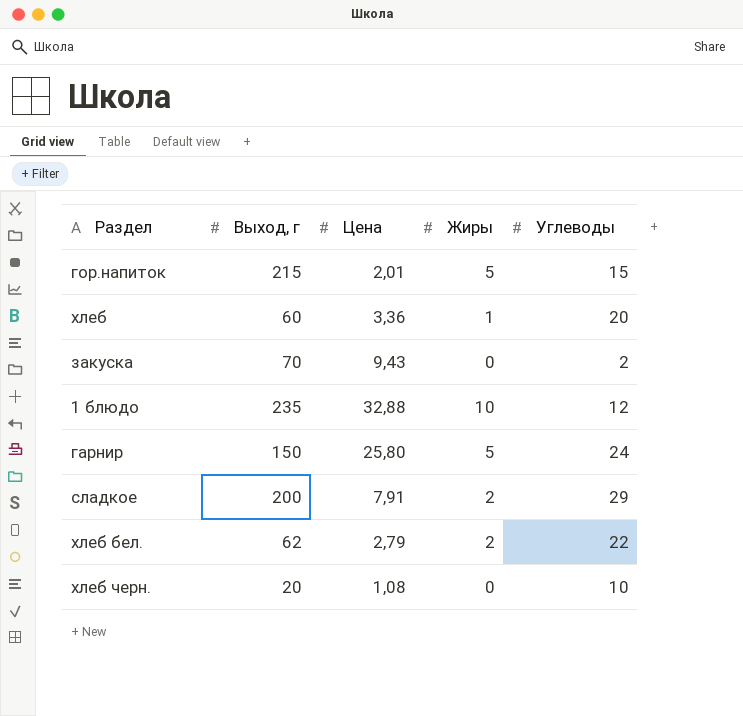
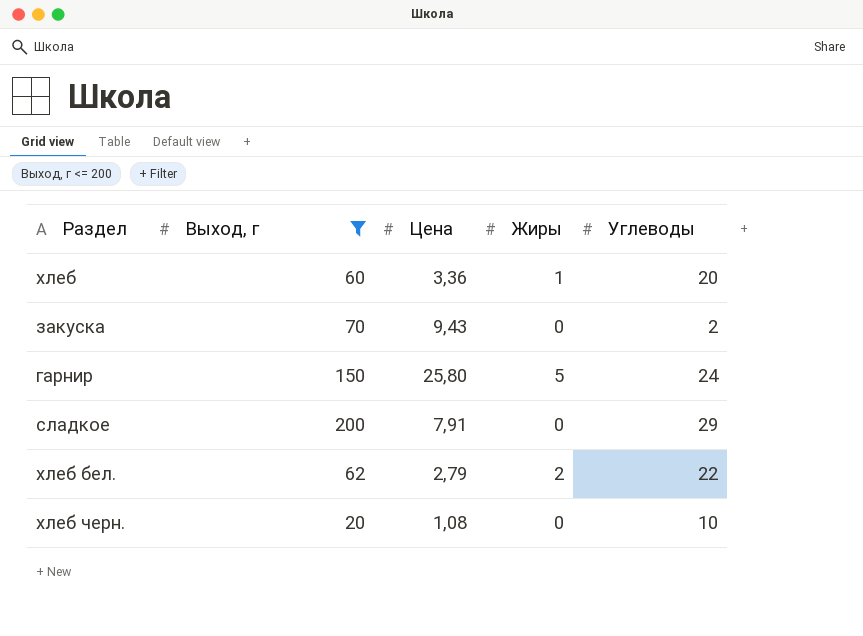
filter: none -> Выход, г <= 200
сладкое | Жиры: 2 -> 0

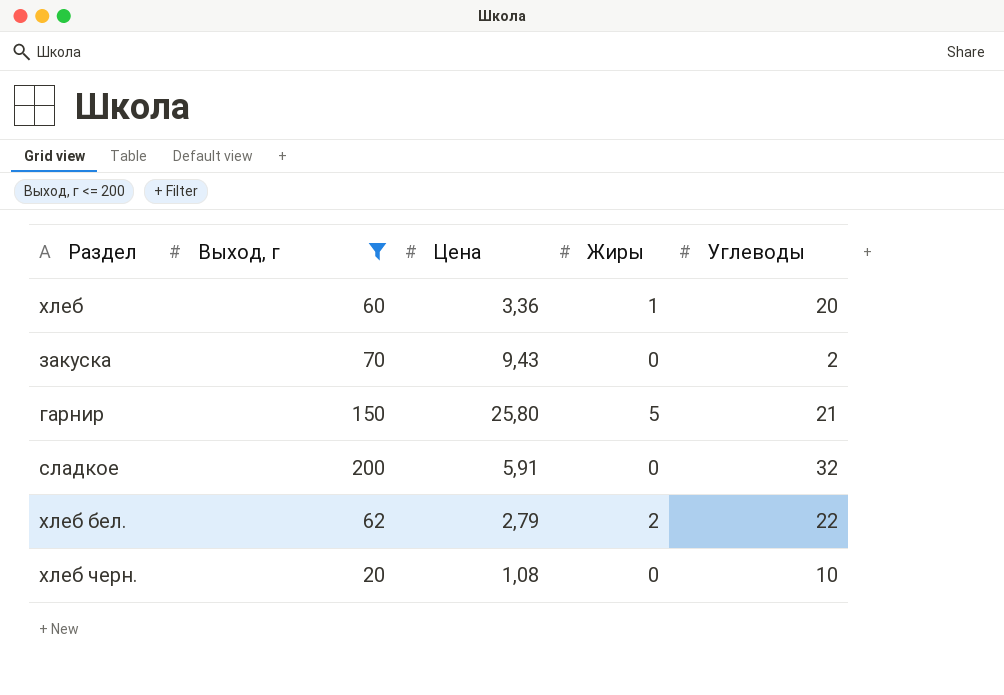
гарнир | Углеводы: 24 -> 21
сладкое | Цена: 7,91 -> 5,91
сладкое | Углеводы: 29 -> 32

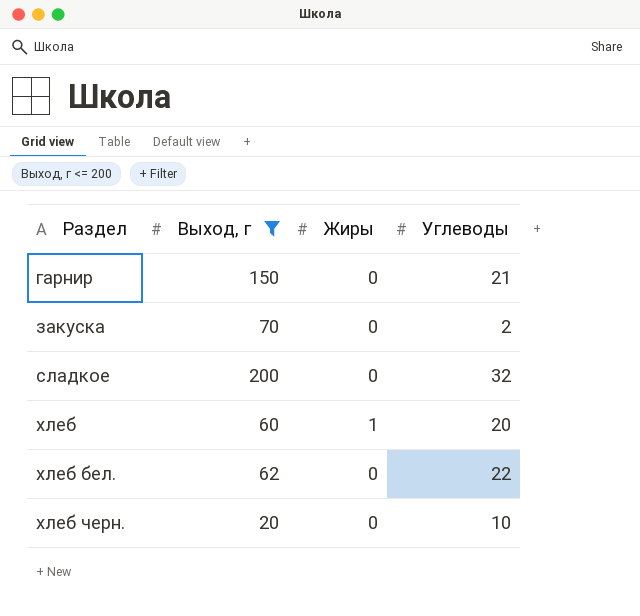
row order: none -> Раздел ascending
column Цена | position: 3 -> none
гарнир | Жиры: 5 -> 0
хлеб бел. | Жиры: 2 -> 0

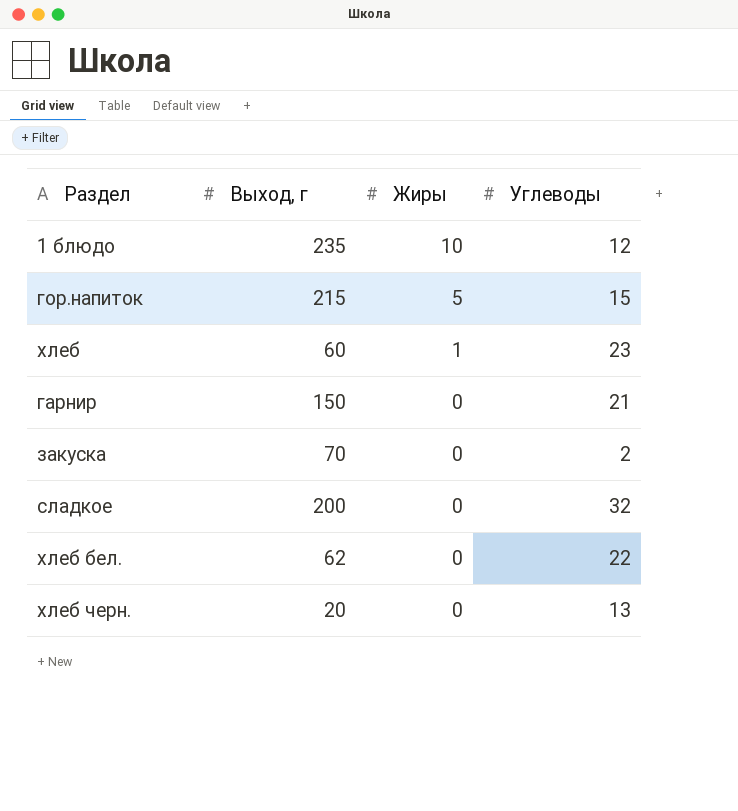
filter: Выход, г <= 200 -> none
row order: Раздел ascending -> Жиры descending
хлеб | Углеводы: 20 -> 23
хлеб черн. | Углеводы: 10 -> 13

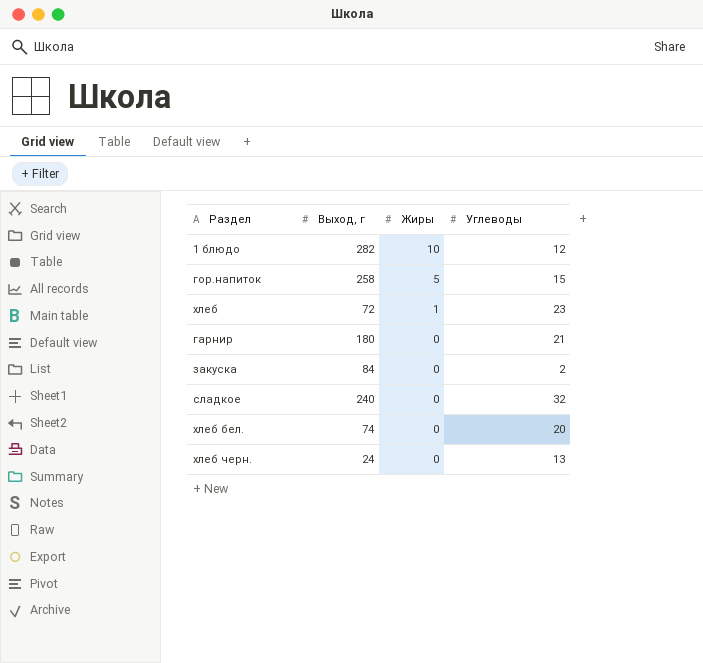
1 блюдо | Выход, г: 235 -> 282
гор.напиток | Выход, г: 215 -> 258
хлеб | Выход, г: 60 -> 72
гарнир | Выход, г: 150 -> 180
закуска | Выход, г: 70 -> 84
сладкое | Выход, г: 200 -> 240
хлеб бел. | Выход, г: 62 -> 74
хлеб бел. | Углеводы: 22 -> 20
хлеб черн. | Выход, г: 20 -> 24

